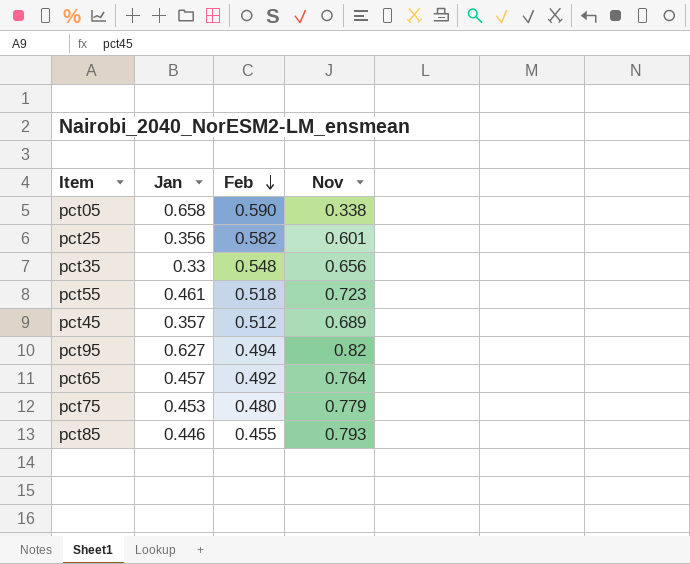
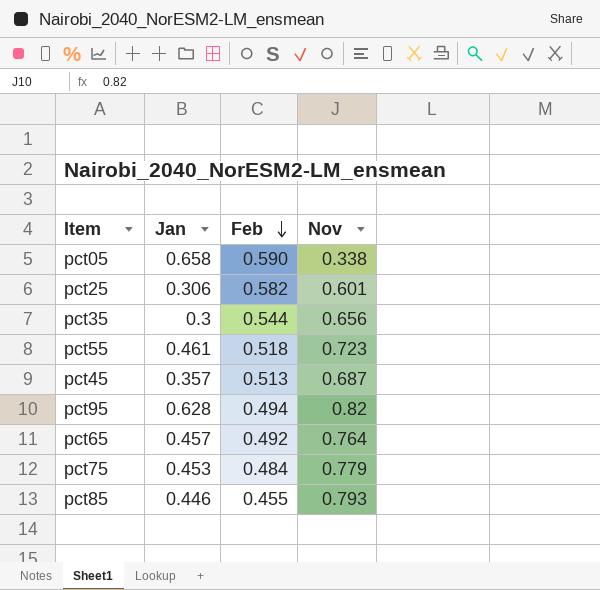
pct25 | Jan: 0.356 -> 0.306
pct35 | Jan: 0.33 -> 0.3
pct35 | Feb: 0.548 -> 0.544
pct45 | Feb: 0.512 -> 0.513
pct45 | Nov: 0.689 -> 0.687
pct95 | Jan: 0.627 -> 0.628
pct75 | Feb: 0.480 -> 0.484

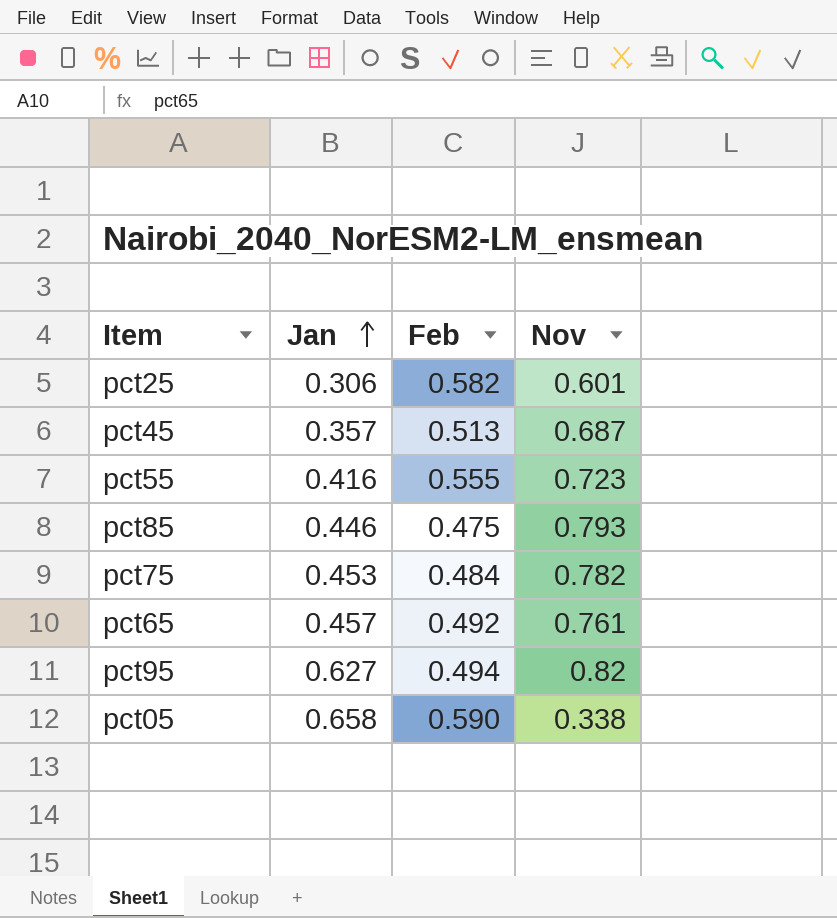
row order: Feb descending -> Jan ascending
row pct35: 0.3 | 0.544 | 0.656 -> none
pct55 | Jan: 0.461 -> 0.416
pct55 | Feb: 0.518 -> 0.555
pct85 | Feb: 0.455 -> 0.475
pct75 | Nov: 0.779 -> 0.782
pct65 | Nov: 0.764 -> 0.761
pct95 | Jan: 0.628 -> 0.627

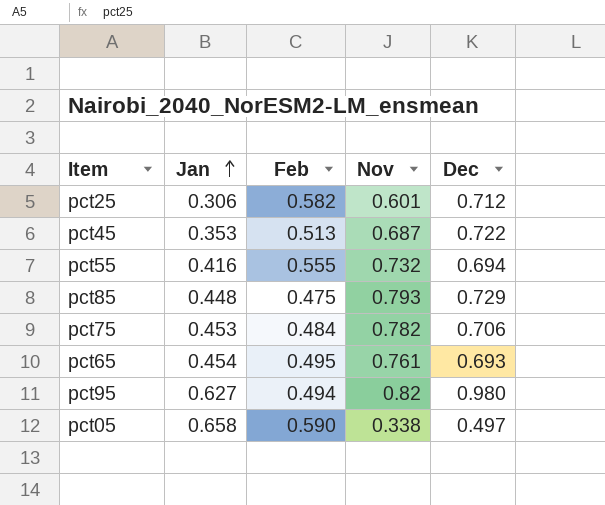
column Dec | position: none -> 5
pct45 | Jan: 0.357 -> 0.353
pct55 | Nov: 0.723 -> 0.732
pct85 | Jan: 0.446 -> 0.448
pct65 | Jan: 0.457 -> 0.454
pct65 | Feb: 0.492 -> 0.495

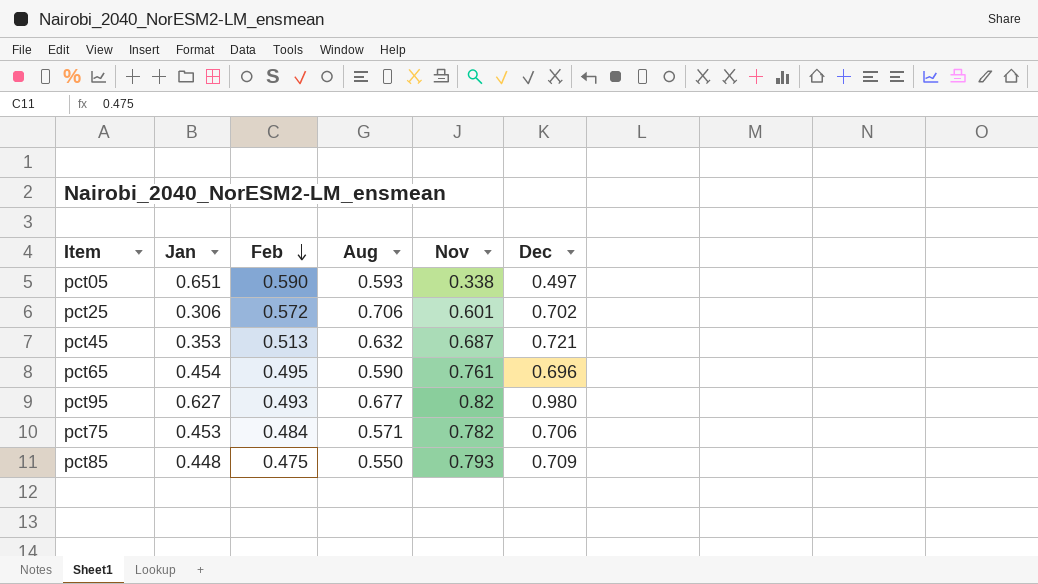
row order: Jan ascending -> Feb descending
column Aug | position: none -> 4
row pct55: 0.416 | 0.555 | 0.732 | 0.694 -> none
pct05 | Jan: 0.658 -> 0.651
pct25 | Feb: 0.582 -> 0.572
pct25 | Dec: 0.712 -> 0.702
pct45 | Dec: 0.722 -> 0.721
pct65 | Dec: 0.693 -> 0.696
pct95 | Feb: 0.494 -> 0.493
pct85 | Dec: 0.729 -> 0.709

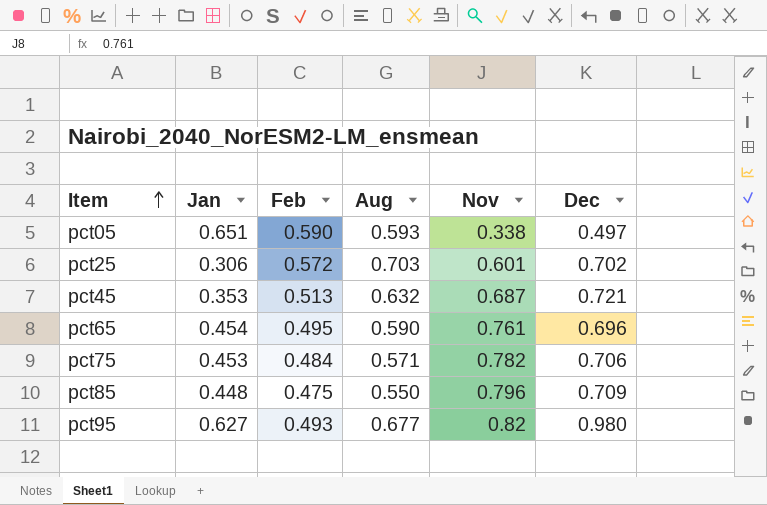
row order: Feb descending -> Item ascending
pct25 | Aug: 0.706 -> 0.703
pct85 | Nov: 0.793 -> 0.796

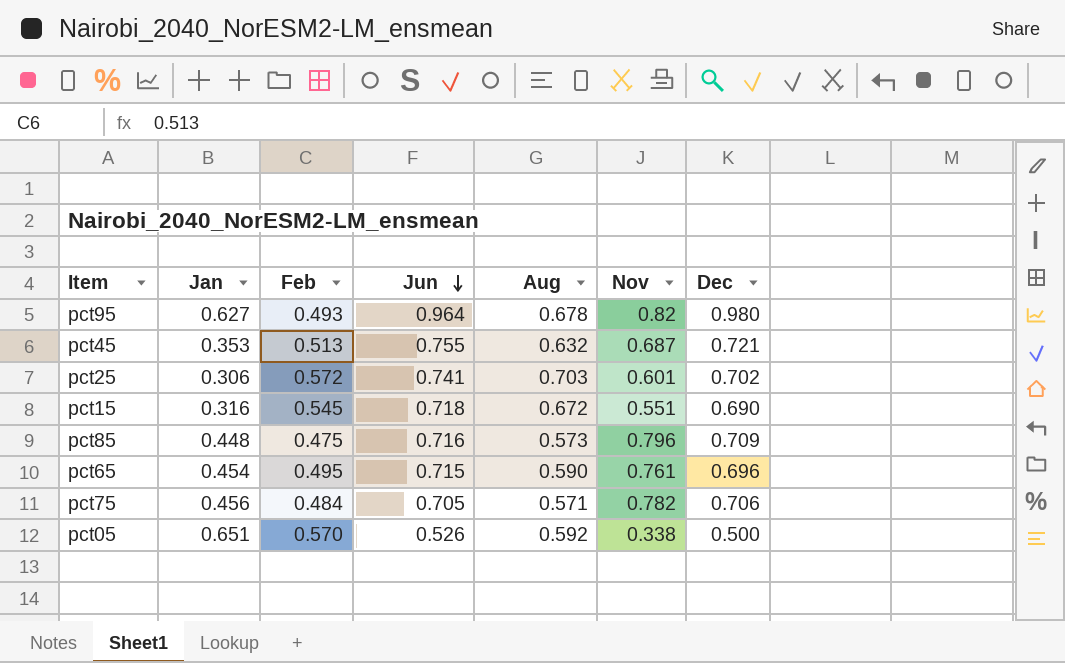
row order: Item ascending -> Jun descending
column Jun | position: none -> 4
pct95 | Aug: 0.677 -> 0.678
row pct15: none -> 0.316 | 0.545 | 0.718 | 0.672 | 0.551 | 0.690
pct85 | Aug: 0.550 -> 0.573
pct75 | Jan: 0.453 -> 0.456
pct05 | Feb: 0.590 -> 0.570
pct05 | Aug: 0.593 -> 0.592
pct05 | Dec: 0.497 -> 0.500

